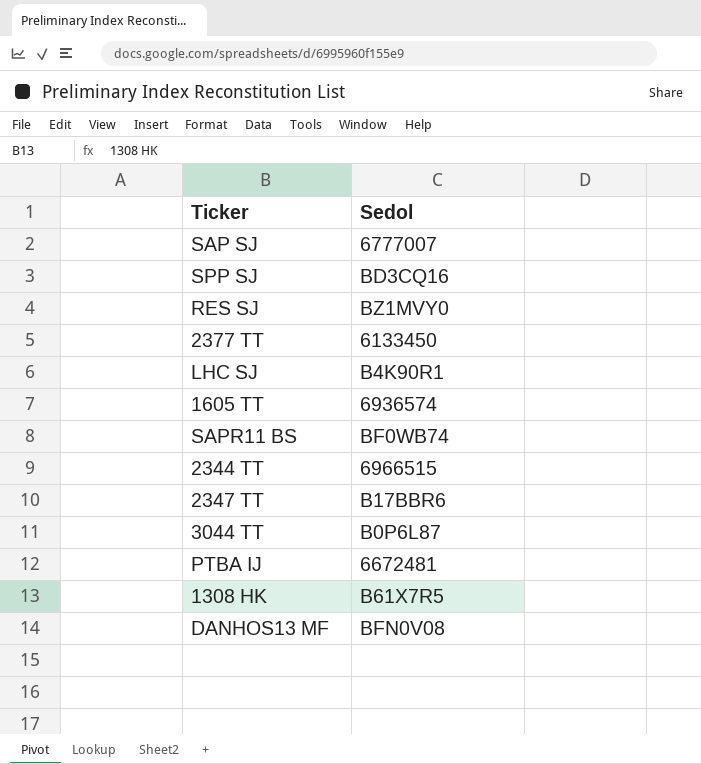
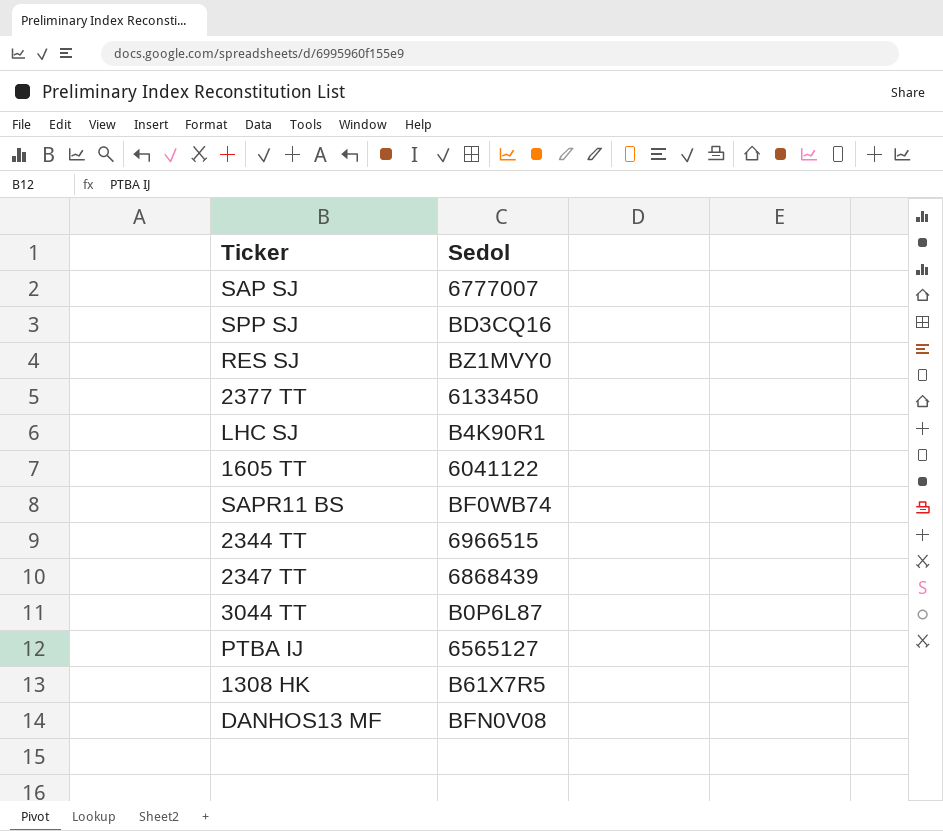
1605 TT | Sedol: 6936574 -> 6041122
2347 TT | Sedol: B17BBR6 -> 6868439
PTBA IJ | Sedol: 6672481 -> 6565127

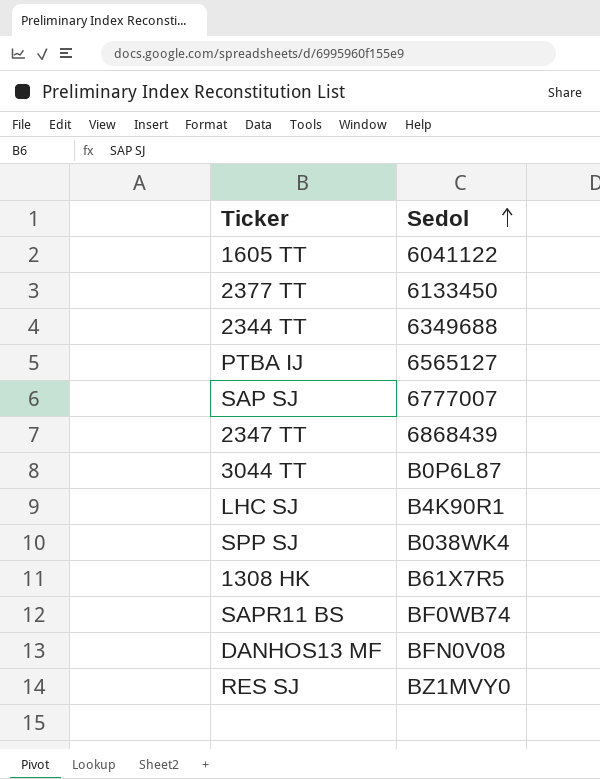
row order: none -> Sedol ascending
2344 TT | Sedol: 6966515 -> 6349688
SPP SJ | Sedol: BD3CQ16 -> B038WK4

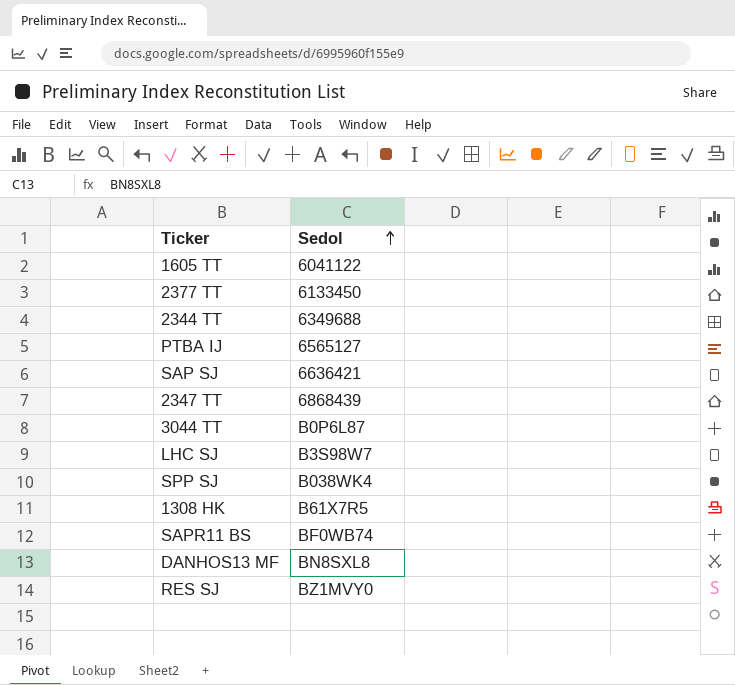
SAP SJ | Sedol: 6777007 -> 6636421
LHC SJ | Sedol: B4K90R1 -> B3S98W7
DANHOS13 MF | Sedol: BFN0V08 -> BN8SXL8

